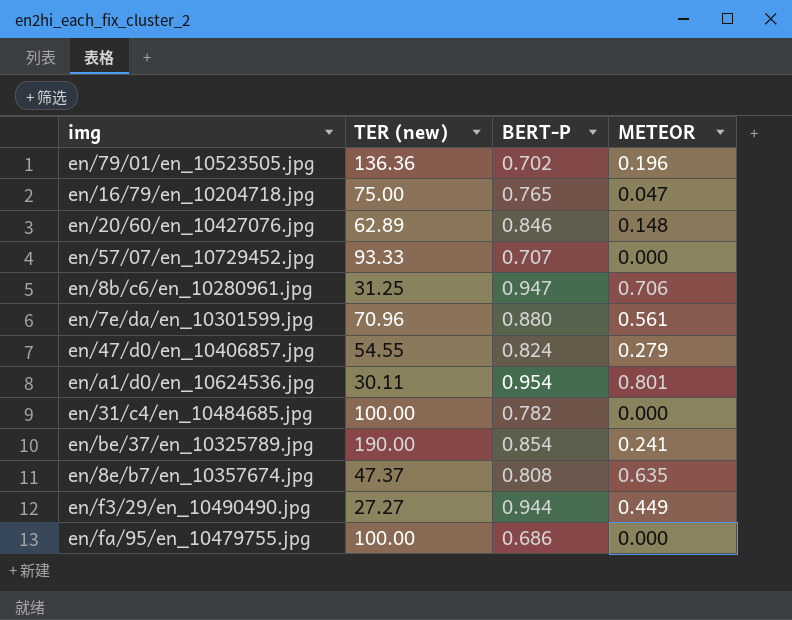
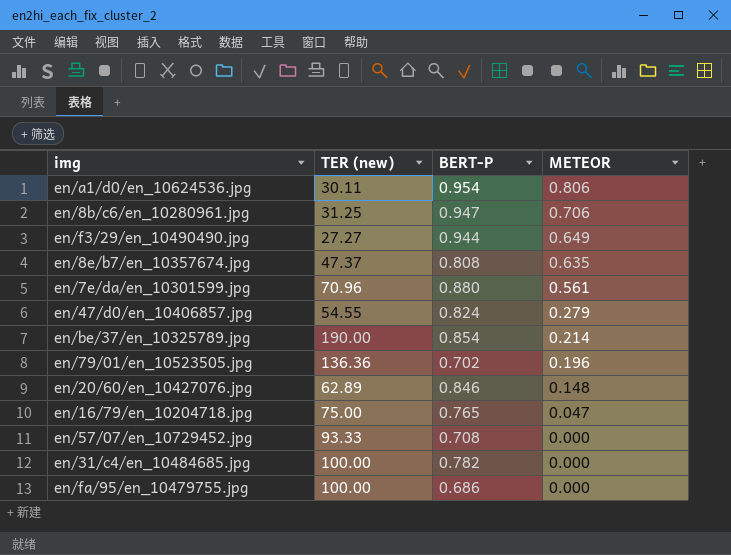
row order: none -> METEOR descending
en/a1/d0/en_10624536.jpg | METEOR: 0.801 -> 0.806
en/f3/29/en_10490490.jpg | METEOR: 0.449 -> 0.649
en/be/37/en_10325789.jpg | METEOR: 0.241 -> 0.214
en/57/07/en_10729452.jpg | BERT-P: 0.707 -> 0.708

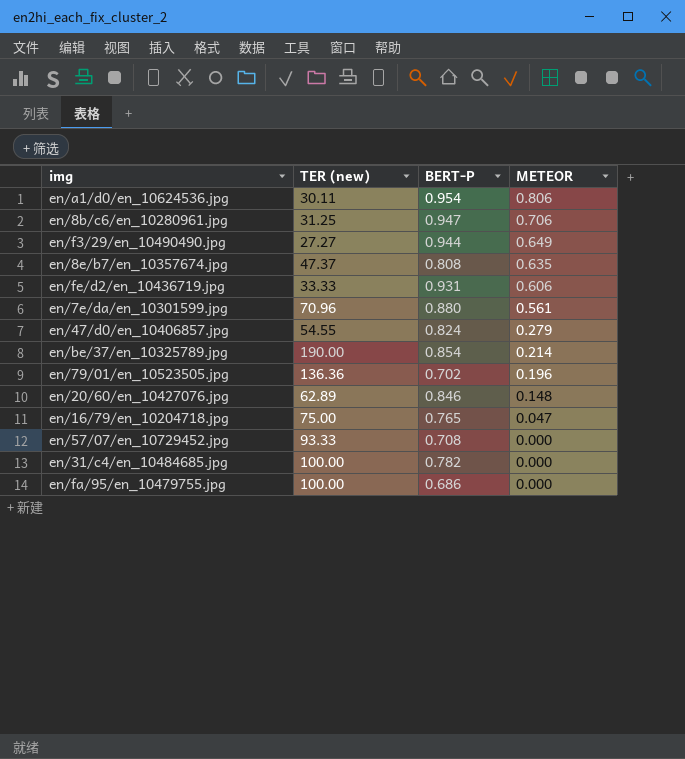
row en/fe/d2/en_10436719.jpg: none -> 33.33 | 0.931 | 0.606

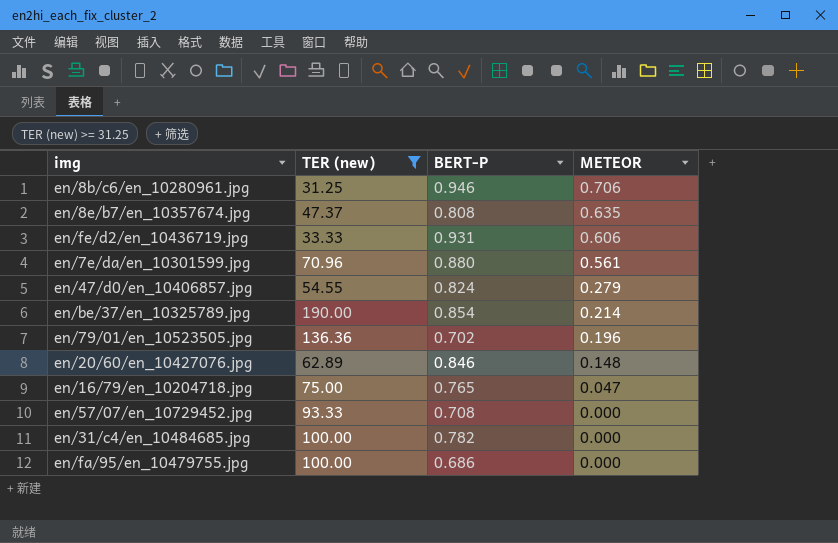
filter: none -> TER (new) >= 31.25
en/8b/c6/en_10280961.jpg | BERT-P: 0.947 -> 0.946

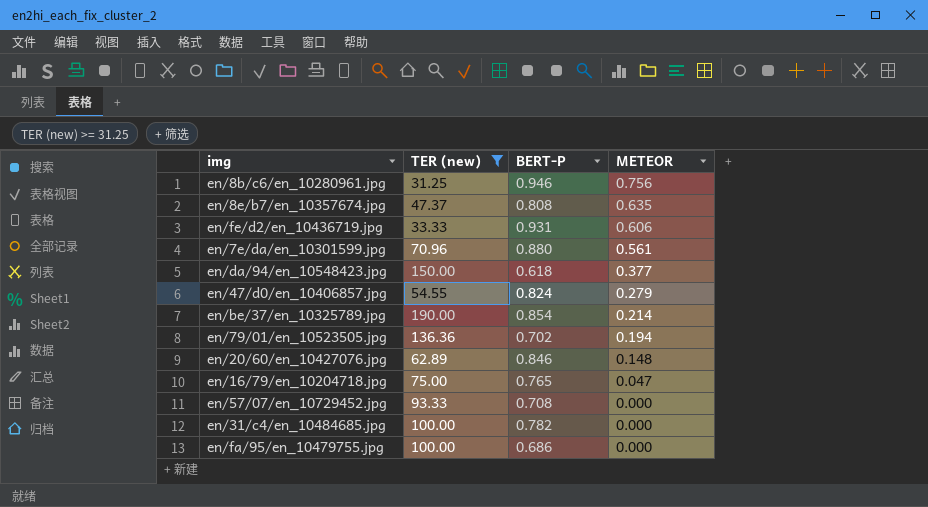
en/8b/c6/en_10280961.jpg | METEOR: 0.706 -> 0.756
row en/da/94/en_10548423.jpg: none -> 150.00 | 0.618 | 0.377
en/79/01/en_10523505.jpg | METEOR: 0.196 -> 0.194

